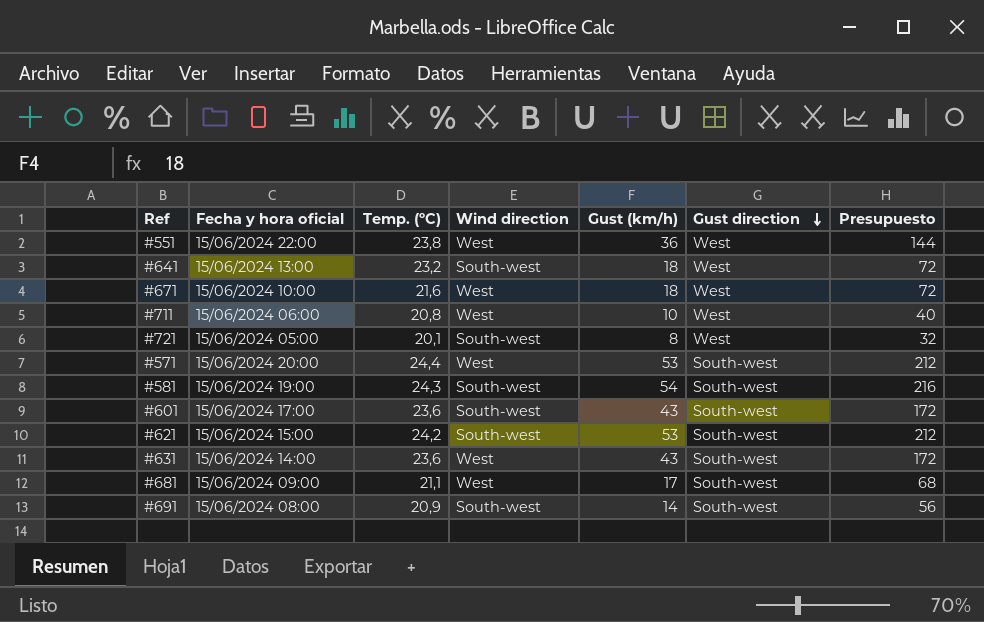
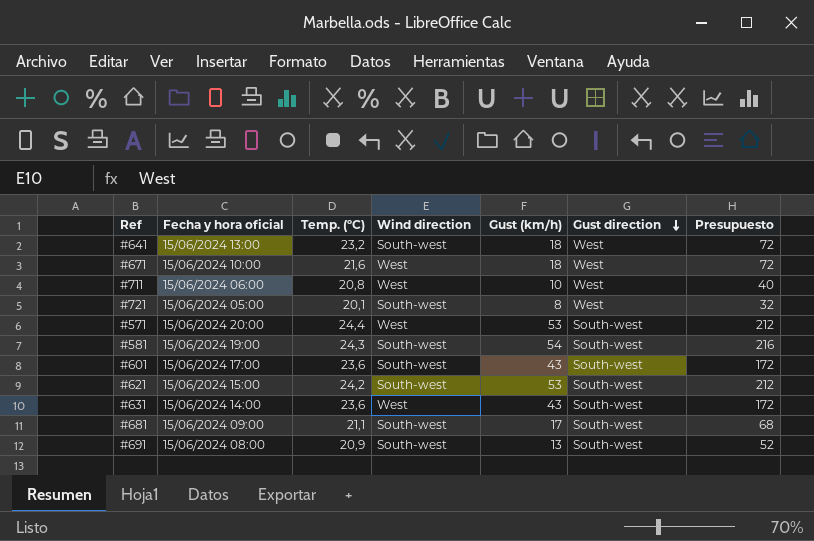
row #551: 15/06/2024 22:00 | 23,8 | West | 36 | West | 144 -> none
#681 | Wind direction: West -> South-west
#691 | Gust (km/h): 14 -> 13
#691 | Presupuesto: 56 -> 52

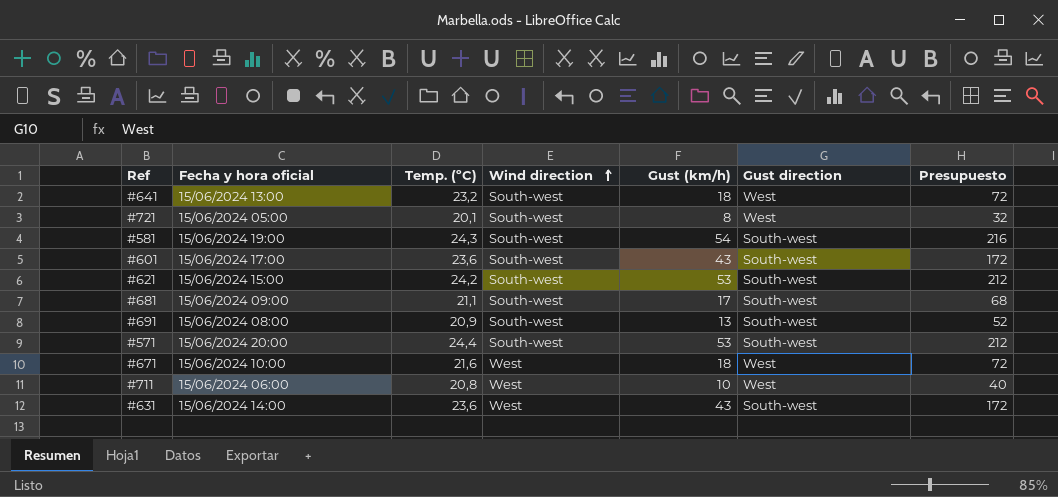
row order: Gust direction descending -> Wind direction ascending
#571 | Wind direction: West -> South-west

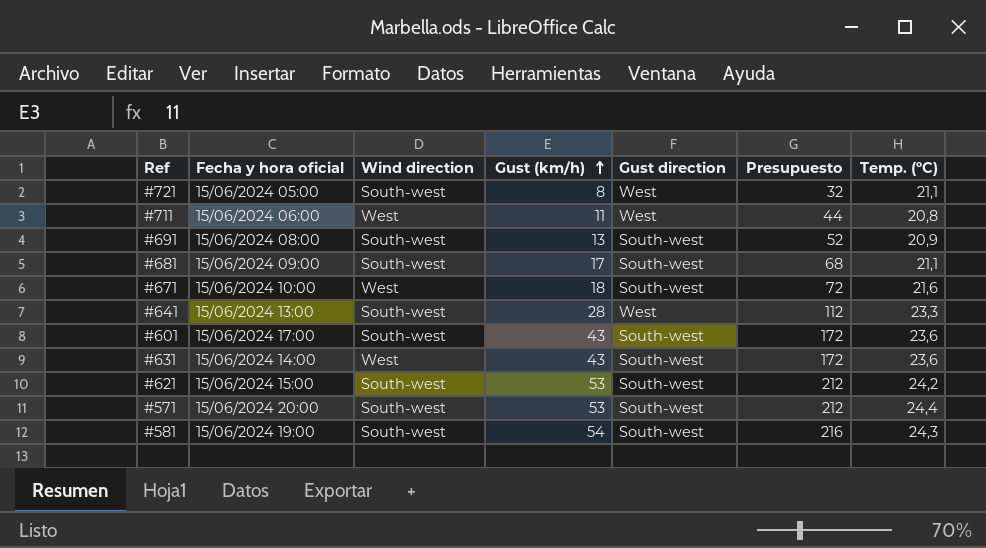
row order: Wind direction ascending -> Gust (km/h) ascending
column Temp. (ºC) | position: 3 -> 7
#721 | Temp. (ºC): 20,1 -> 21,1
#711 | Gust (km/h): 10 -> 11
#711 | Presupuesto: 40 -> 44
#671 | Gust direction: West -> South-west
#641 | Gust (km/h): 18 -> 28
#641 | Presupuesto: 72 -> 112
#641 | Temp. (ºC): 23,2 -> 23,3

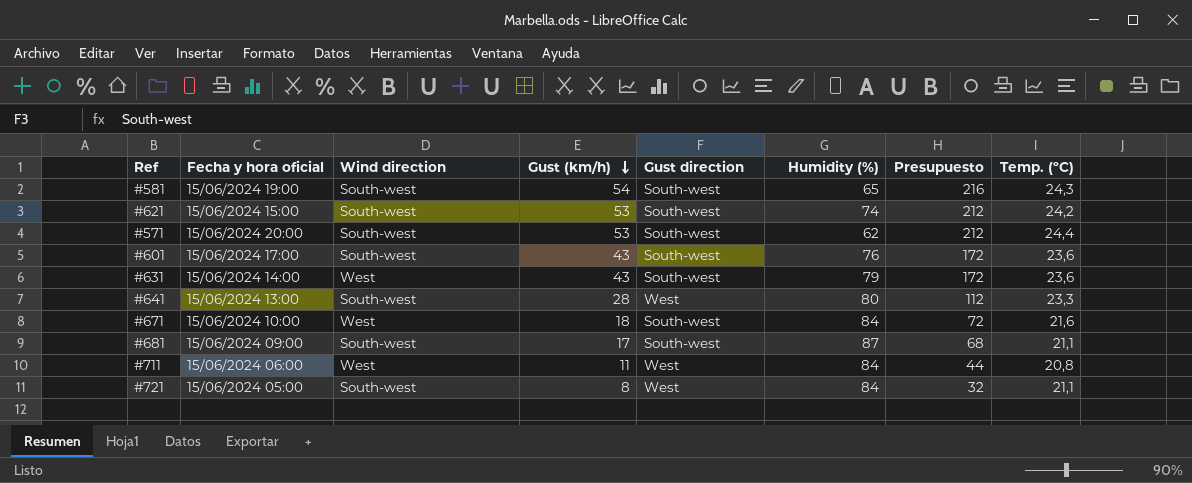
row order: Gust (km/h) ascending -> Gust (km/h) descending
column Humidity (%) | position: none -> 6
row #691: 15/06/2024 08:00 | South-west | 13 | South-west | 52 | 20,9 -> none

